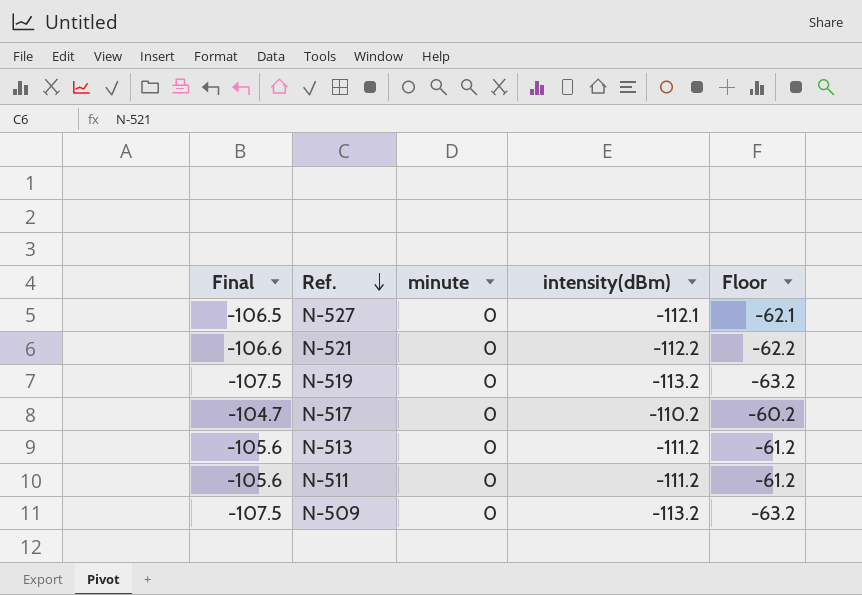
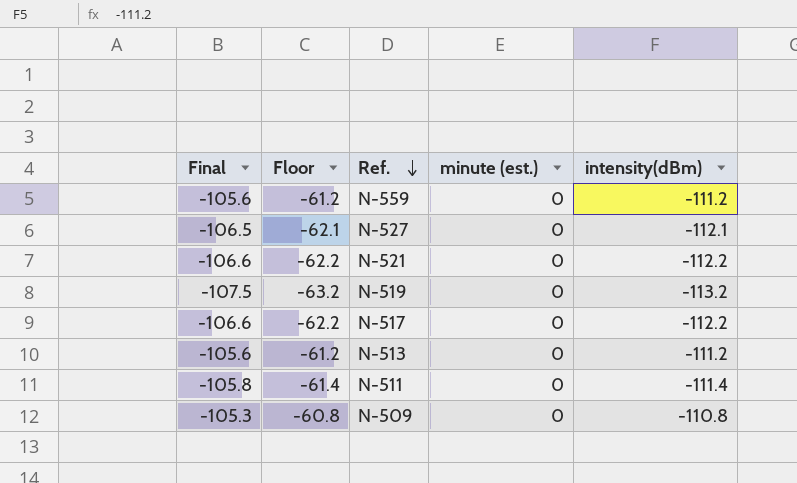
column Floor | position: 5 -> 2
column name: minute -> minute (est.)
row N-559: none -> -105.6 | -61.2 | 0 | -111.2
N-517 | Final: -104.7 -> -106.6
N-517 | Floor: -60.2 -> -62.2
N-517 | intensity(dBm): -110.2 -> -112.2
N-511 | Final: -105.6 -> -105.8
N-511 | Floor: -61.2 -> -61.4
N-511 | intensity(dBm): -111.2 -> -111.4
N-509 | Final: -107.5 -> -105.3
N-509 | Floor: -63.2 -> -60.8
N-509 | intensity(dBm): -113.2 -> -110.8

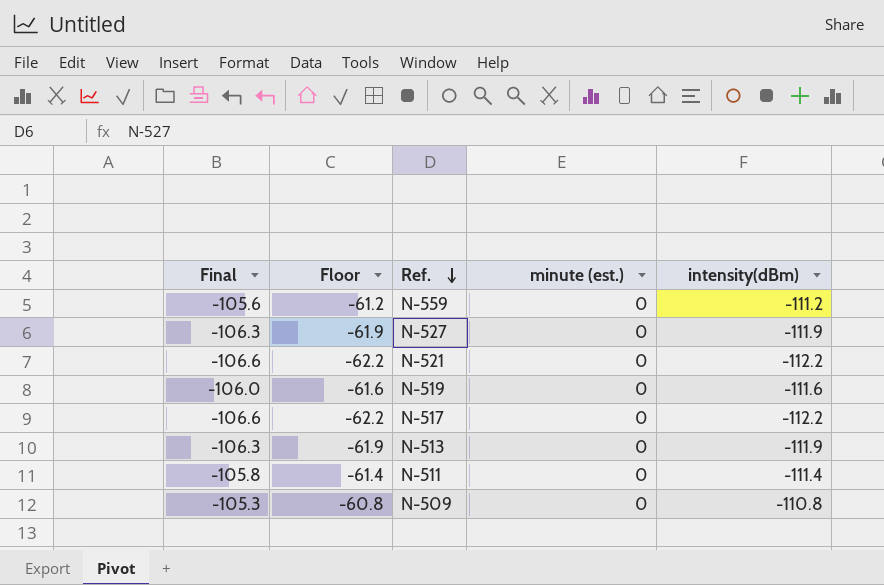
N-527 | Final: -106.5 -> -106.3
N-527 | Floor: -62.1 -> -61.9
N-527 | intensity(dBm): -112.1 -> -111.9
N-519 | Final: -107.5 -> -106.0
N-519 | Floor: -63.2 -> -61.6
N-519 | intensity(dBm): -113.2 -> -111.6
N-513 | Final: -105.6 -> -106.3
N-513 | Floor: -61.2 -> -61.9
N-513 | intensity(dBm): -111.2 -> -111.9

